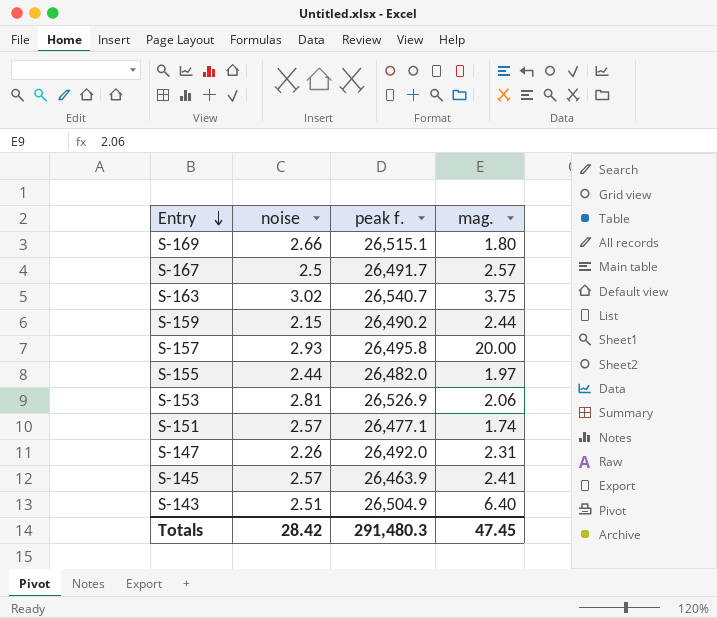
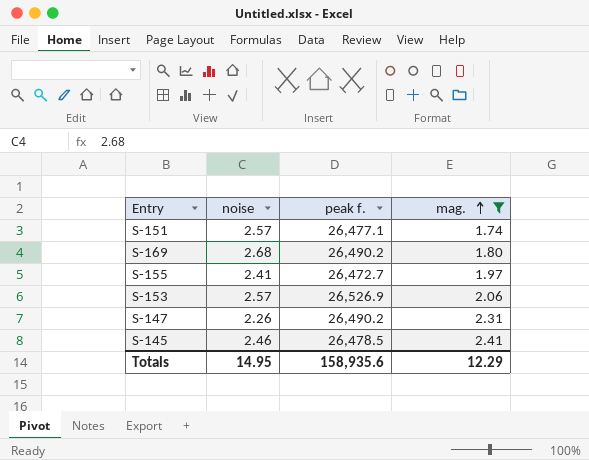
filter: none -> mag. <= 2.41
row order: Entry descending -> mag. ascending
S-169 | noise: 2.66 -> 2.68
S-169 | peak f.: 26,515.1 -> 26,490.2
S-155 | noise: 2.44 -> 2.41
S-155 | peak f.: 26,482.0 -> 26,472.7
S-153 | noise: 2.81 -> 2.57
S-147 | peak f.: 26,492.0 -> 26,490.2
S-145 | noise: 2.57 -> 2.46
S-145 | peak f.: 26,463.9 -> 26,478.5
Totals | noise: 28.42 -> 14.95
Totals | peak f.: 291,480.3 -> 158,935.6
Totals | mag.: 47.45 -> 12.29

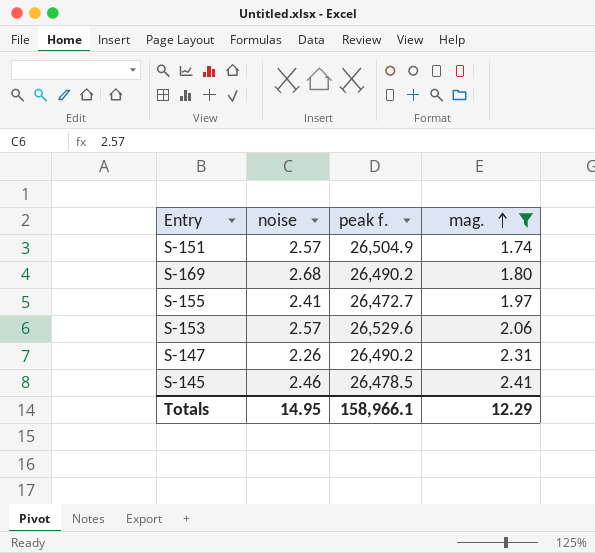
S-151 | peak f.: 26,477.1 -> 26,504.9
S-153 | peak f.: 26,526.9 -> 26,529.6
Totals | peak f.: 158,935.6 -> 158,966.1

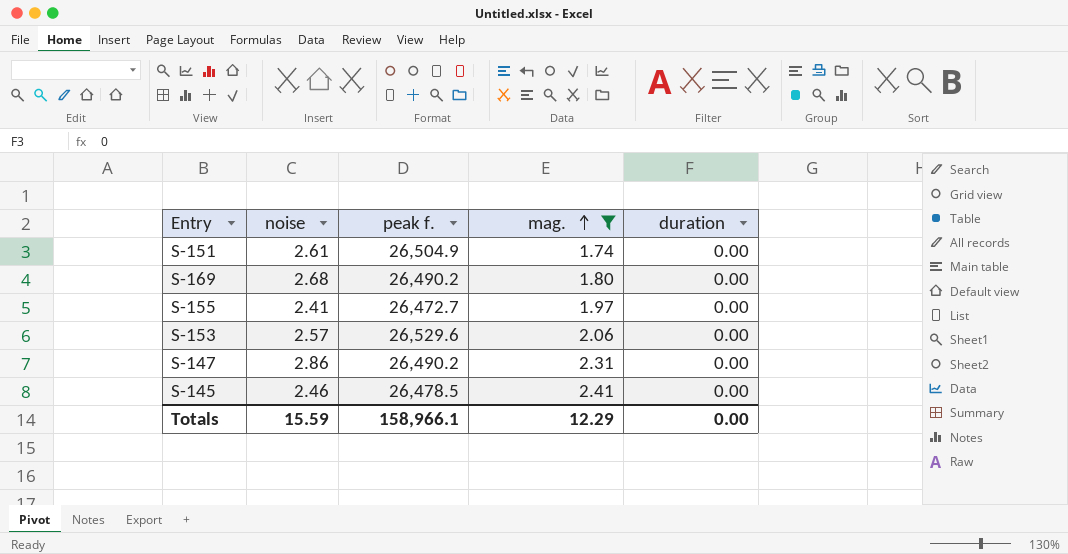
column duration | position: none -> 5
S-151 | noise: 2.57 -> 2.61
S-147 | noise: 2.26 -> 2.86
Totals | noise: 14.95 -> 15.59

